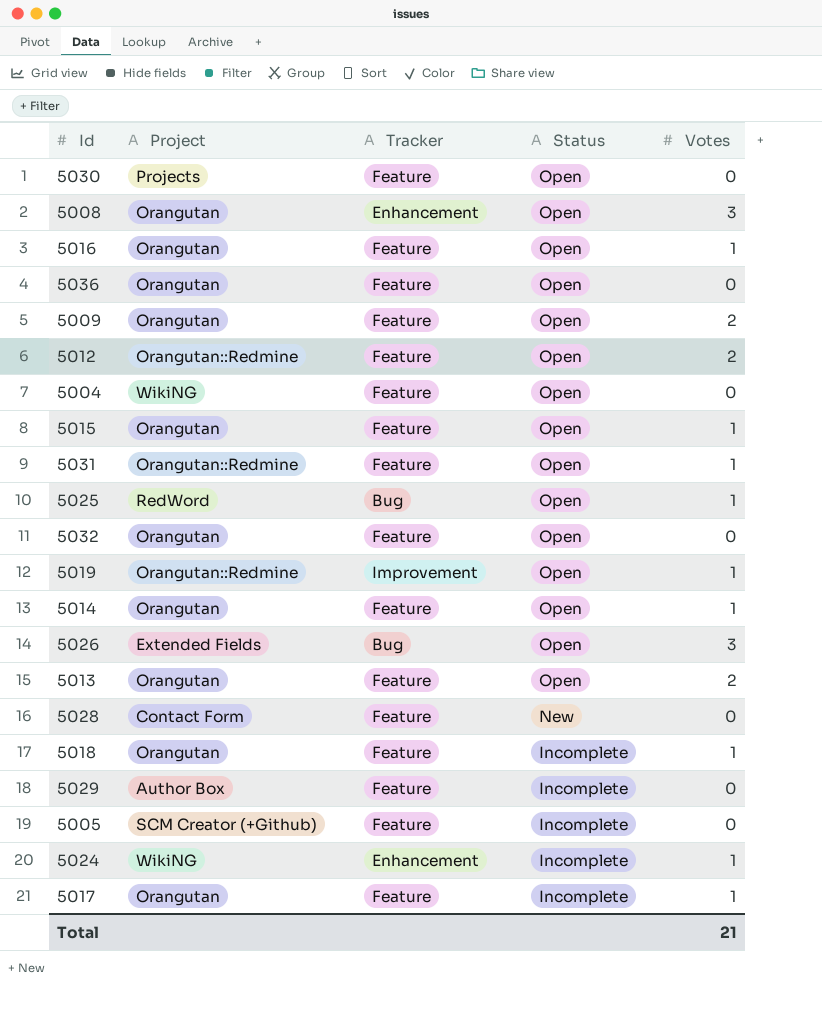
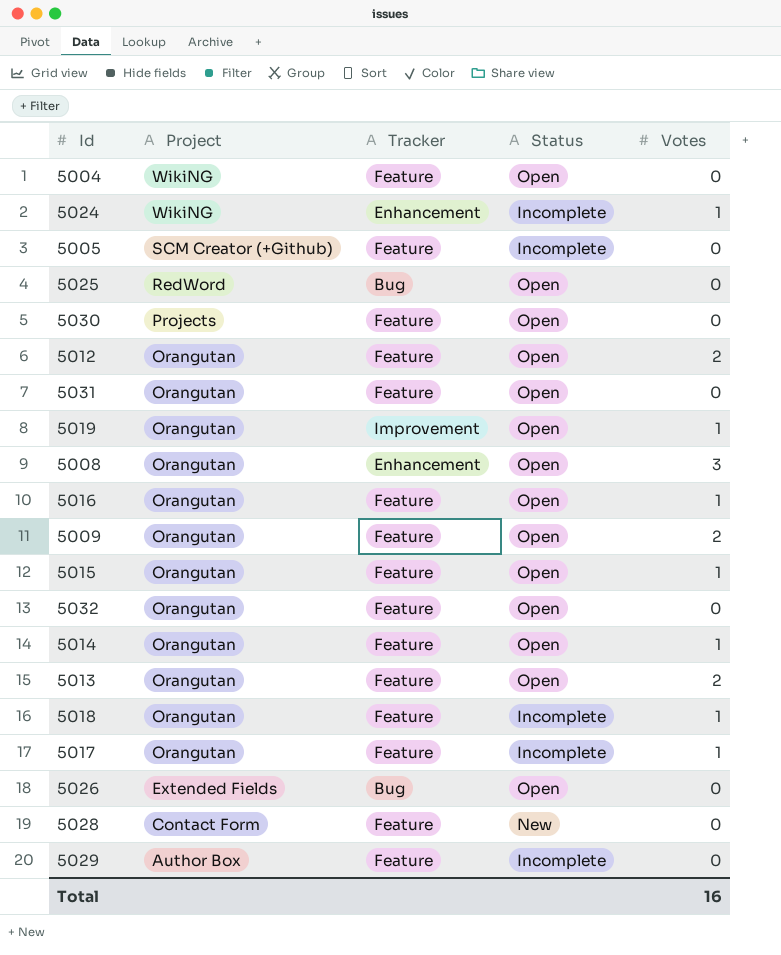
row order: Status descending -> Project descending
row 5036: Orangutan | Feature | Open | 0 -> none
5025 | Votes: 1 -> 0
5012 | Project: Orangutan::Redmine -> Orangutan
5031 | Project: Orangutan::Redmine -> Orangutan
5031 | Votes: 1 -> 0
5019 | Project: Orangutan::Redmine -> Orangutan
5026 | Votes: 3 -> 0
Total | Votes: 21 -> 16

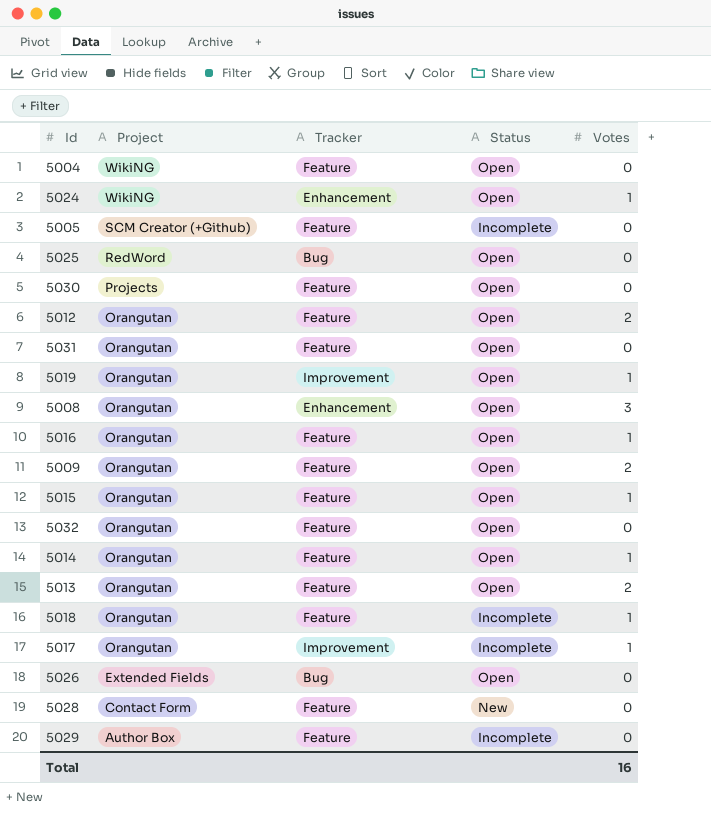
5024 | Status: Incomplete -> Open
5017 | Tracker: Feature -> Improvement

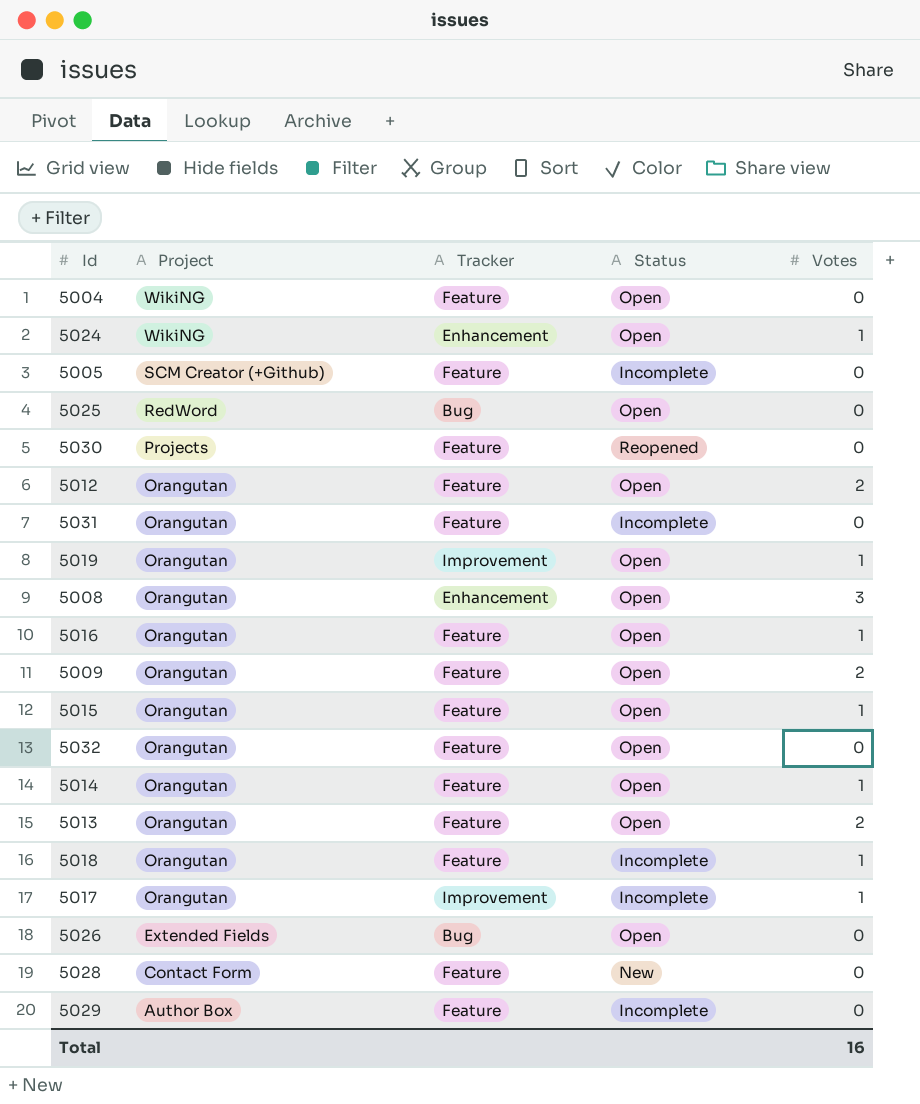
5030 | Status: Open -> Reopened
5031 | Status: Open -> Incomplete

